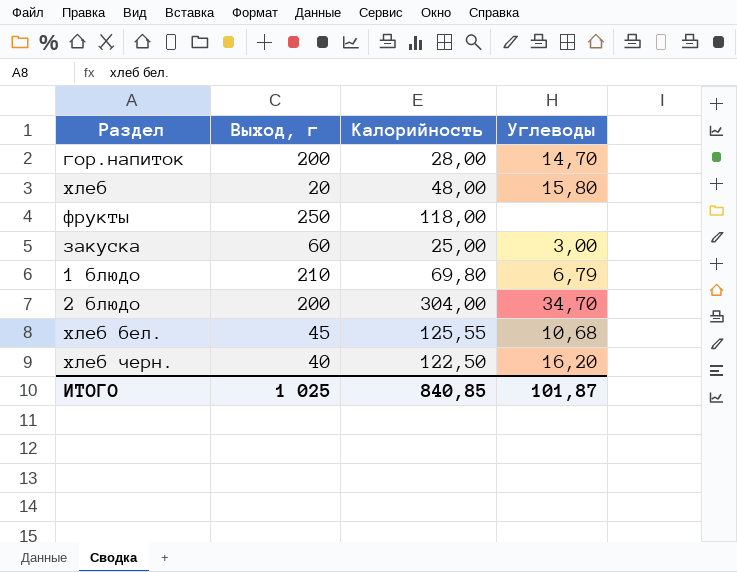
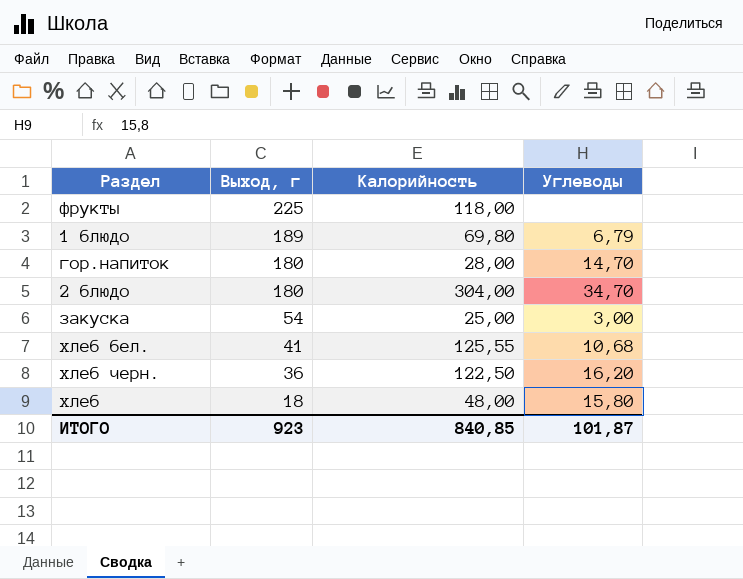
row order: none -> Выход, г descending
фрукты | Выход, г: 250 -> 225
1 блюдо | Выход, г: 210 -> 189
гор.напиток | Выход, г: 200 -> 180
2 блюдо | Выход, г: 200 -> 180
закуска | Выход, г: 60 -> 54
хлеб бел. | Выход, г: 45 -> 41
хлеб черн. | Выход, г: 40 -> 36
хлеб | Выход, г: 20 -> 18
ИТОГО | Выход, г: 1 025 -> 923

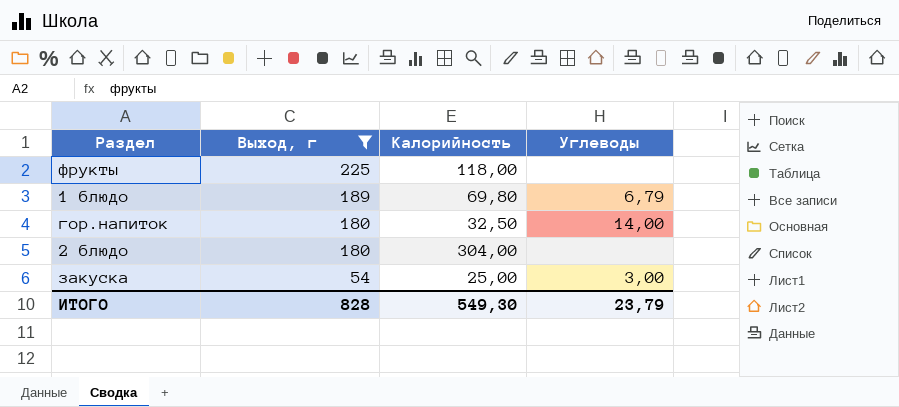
filter: none -> Выход, г >= 54
гор.напиток | Калорийность: 28,00 -> 32,50
гор.напиток | Углеводы: 14,70 -> 14,00
2 блюдо | Углеводы: 34,70 -> none
ИТОГО | Выход, г: 923 -> 828
ИТОГО | Калорийность: 840,85 -> 549,30
ИТОГО | Углеводы: 101,87 -> 23,79

